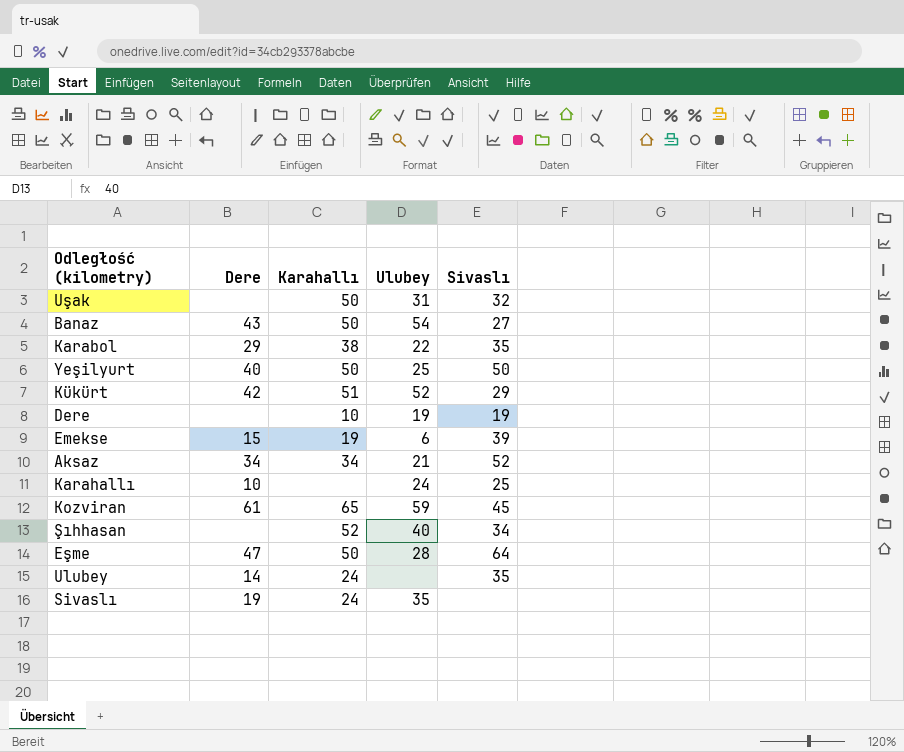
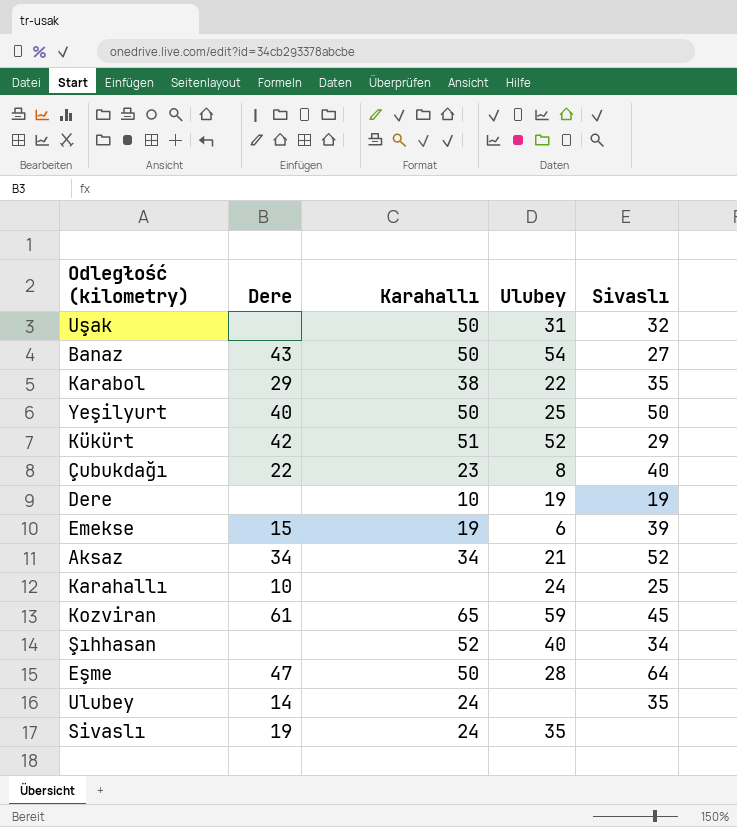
row Çubukdağı: none -> 22 | 23 | 8 | 40

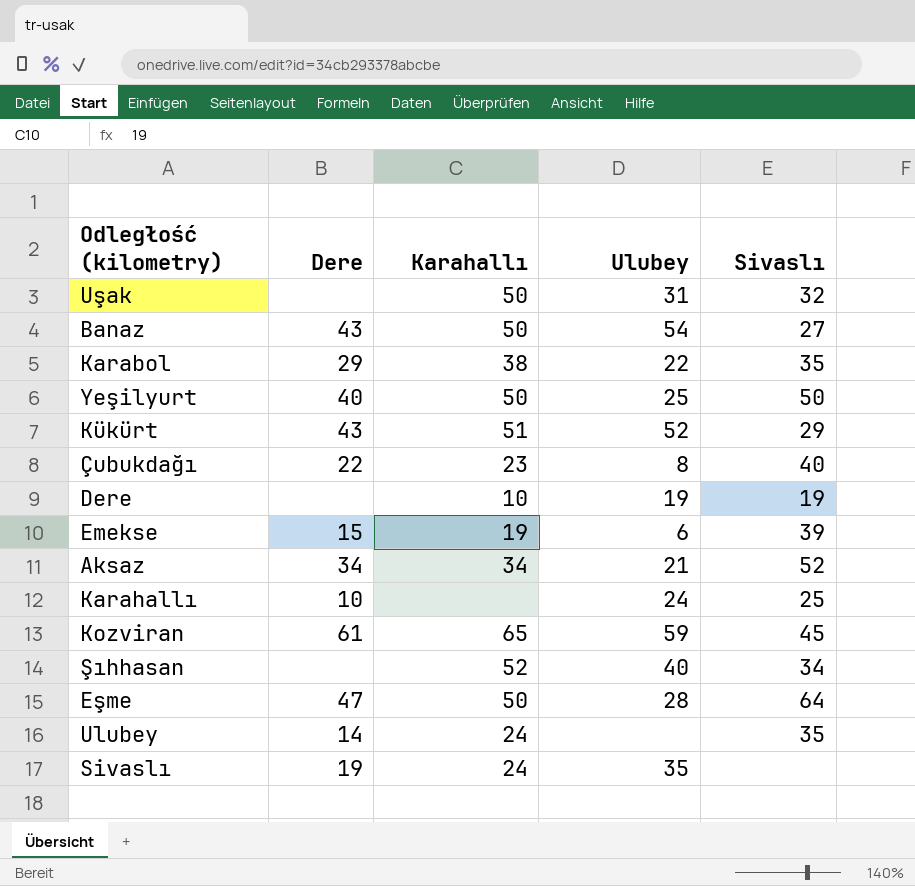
Kükürt | Dere: 42 -> 43

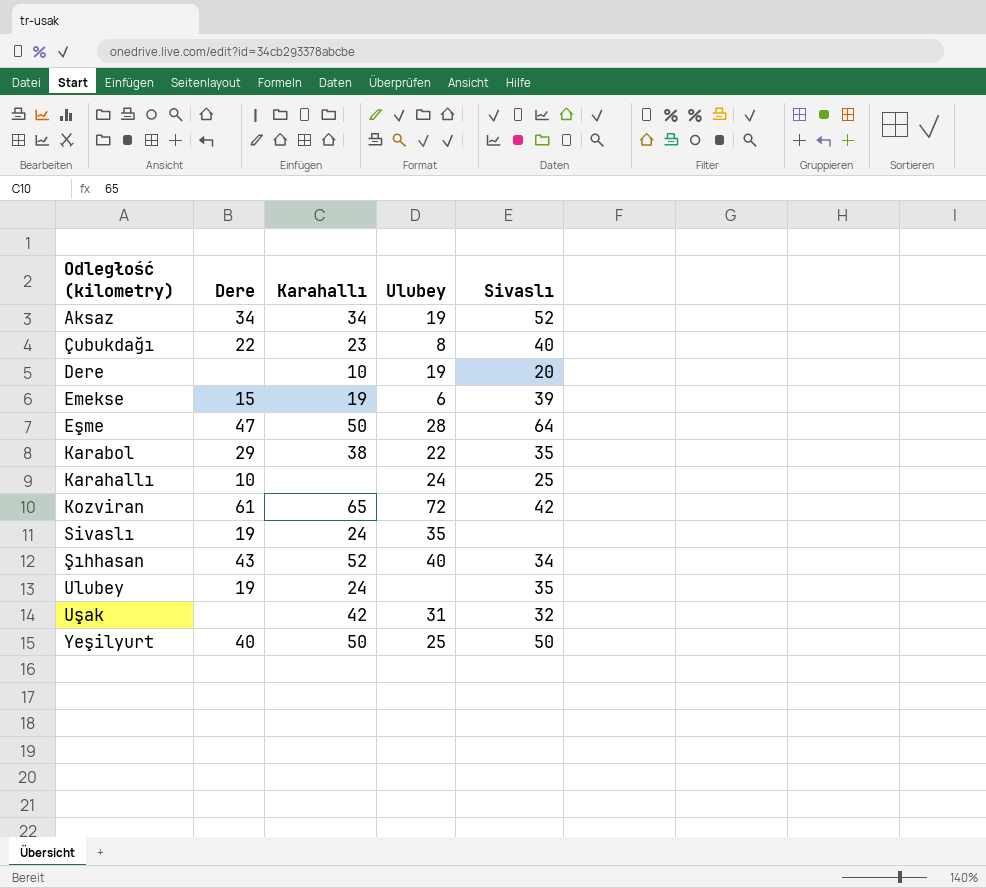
row order: none -> Odległość (kilometry) ascending
row Banaz: 43 | 50 | 54 | 27 -> none
row Kükürt: 43 | 51 | 52 | 29 -> none
Aksaz | Ulubey: 21 -> 19
Dere | Sivaslı: 19 -> 20
Kozviran | Ulubey: 59 -> 72
Kozviran | Sivaslı: 45 -> 42
Şıhhasan | Dere: none -> 43
Ulubey | Dere: 14 -> 19
Uşak | Karahallı: 50 -> 42

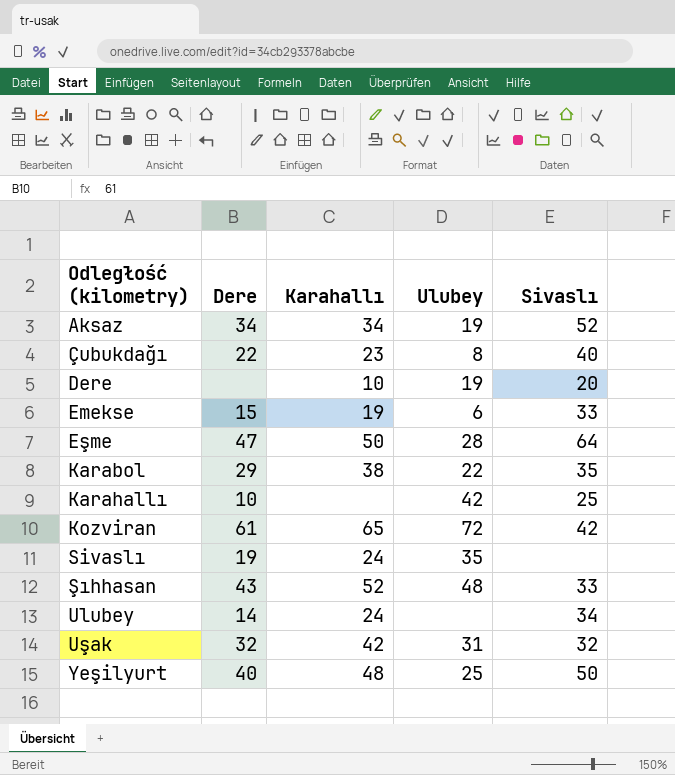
Emekse | Sivaslı: 39 -> 33
Karahallı | Ulubey: 24 -> 42
Şıhhasan | Ulubey: 40 -> 48
Şıhhasan | Sivaslı: 34 -> 33
Ulubey | Dere: 19 -> 14
Ulubey | Sivaslı: 35 -> 34
Uşak | Dere: none -> 32
Yeşilyurt | Karahallı: 50 -> 48

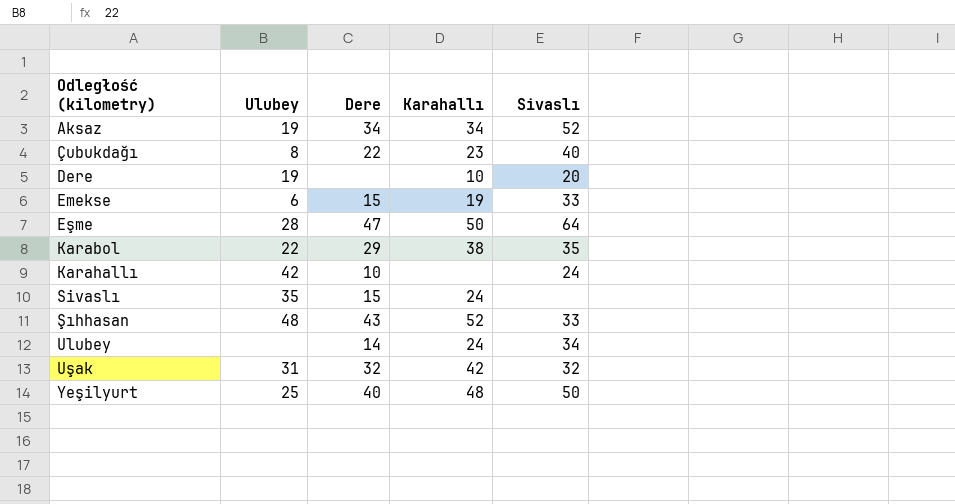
column Ulubey | position: 4 -> 2
row Kozviran: 61 | 65 | 72 | 42 -> none
Karahallı | Sivaslı: 25 -> 24
Sivaslı | Dere: 19 -> 15

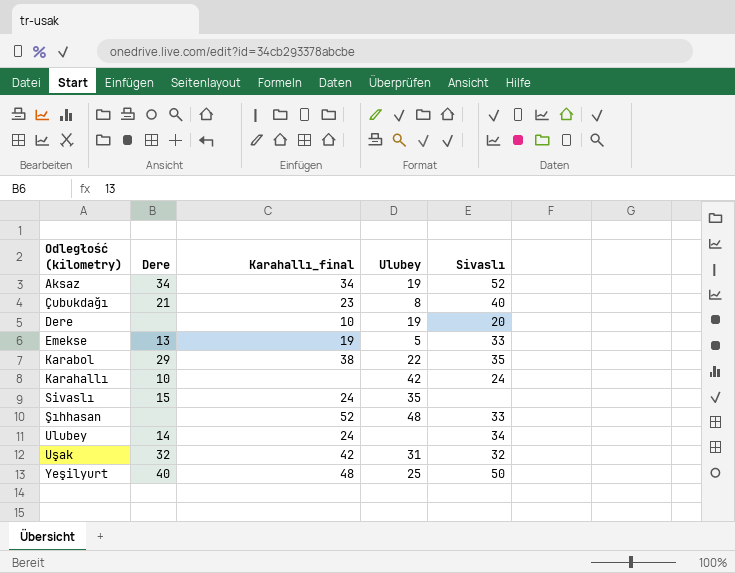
column name: Karahallı -> Karahallı_final
column Ulubey | position: 2 -> 4
row Eşme: 28 | 47 | 50 | 64 -> none
Çubukdağı | Dere: 22 -> 21
Emekse | Dere: 15 -> 13
Emekse | Ulubey: 6 -> 5
Şıhhasan | Dere: 43 -> none

